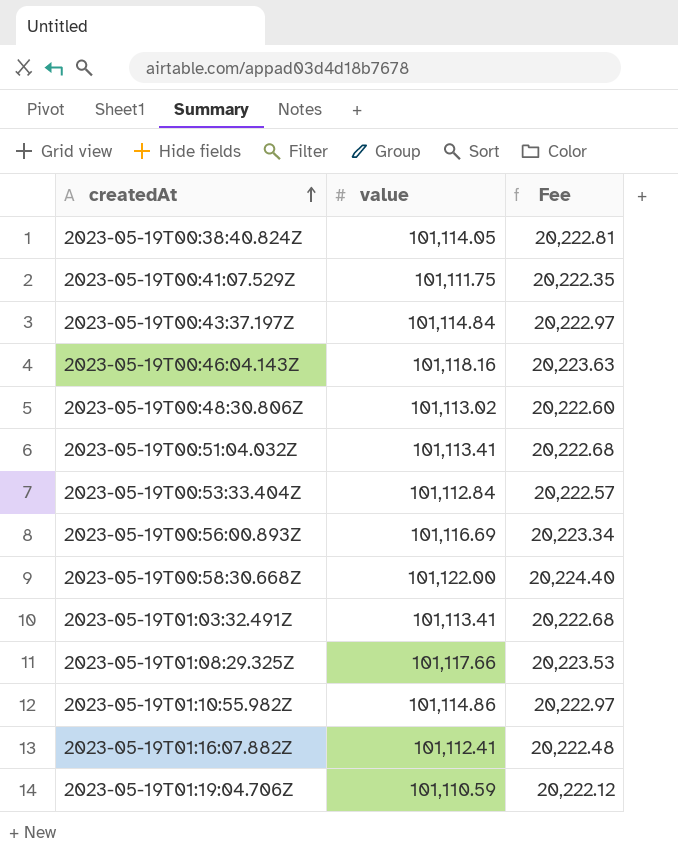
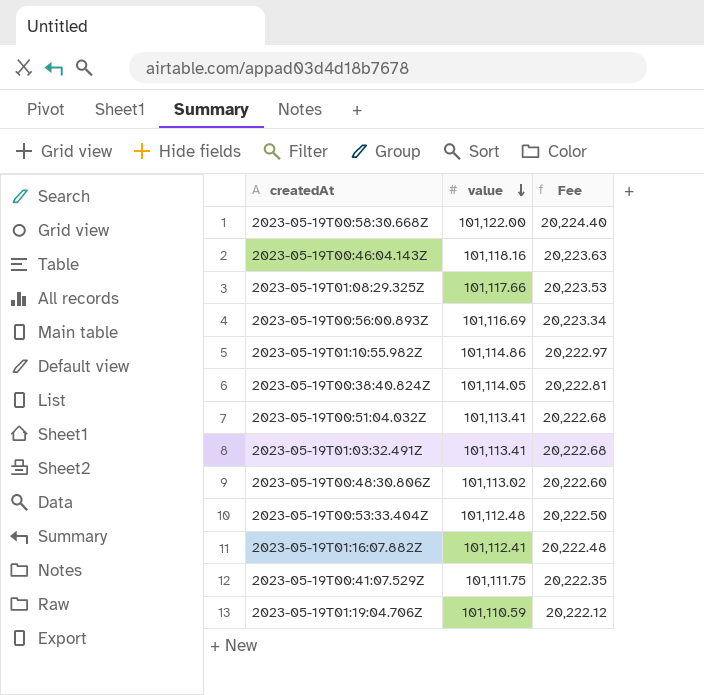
row order: createdAt ascending -> value descending
row 2023-05-19T00:43:37.197Z: 101,114.84 | 20,222.97 -> none
2023-05-19T00:53:33.404Z | value: 101,112.84 -> 101,112.48
2023-05-19T00:53:33.404Z | Fee: 20,222.57 -> 20,222.50

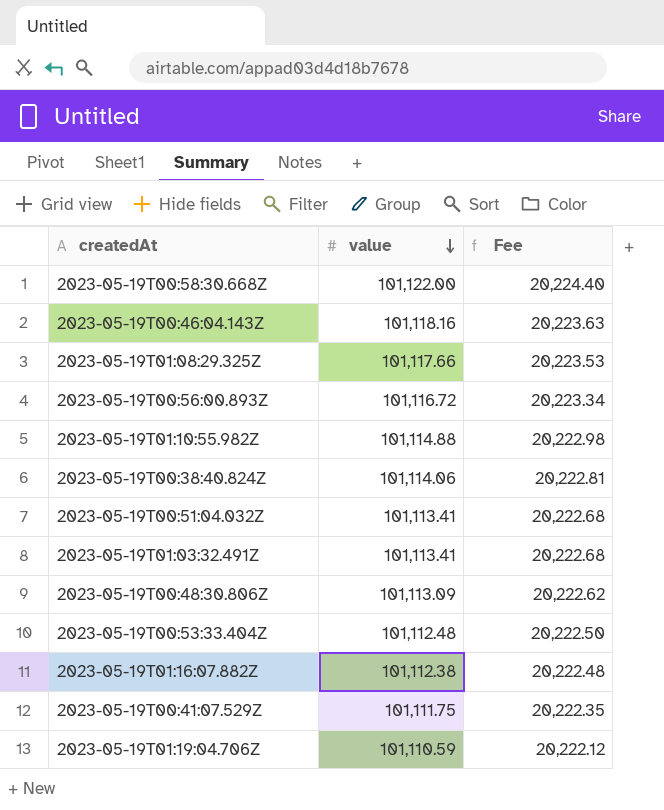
2023-05-19T00:56:00.893Z | value: 101,116.69 -> 101,116.72
2023-05-19T01:10:55.982Z | value: 101,114.86 -> 101,114.88
2023-05-19T01:10:55.982Z | Fee: 20,222.97 -> 20,222.98
2023-05-19T00:38:40.824Z | value: 101,114.05 -> 101,114.06
2023-05-19T00:48:30.806Z | value: 101,113.02 -> 101,113.09
2023-05-19T00:48:30.806Z | Fee: 20,222.60 -> 20,222.62
2023-05-19T01:16:07.882Z | value: 101,112.41 -> 101,112.38

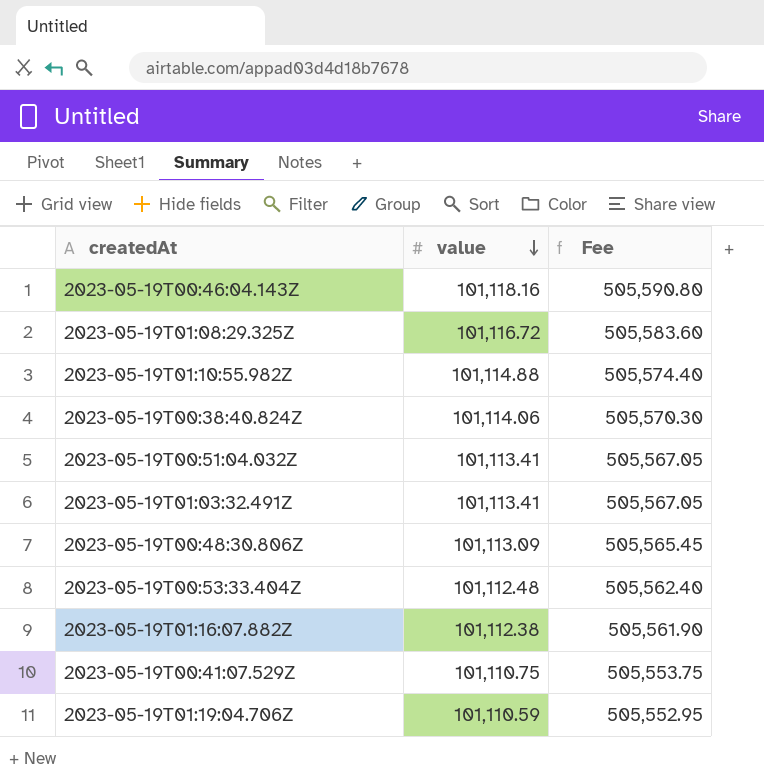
column Fee | formula: [value] * 0.2 -> [value] * 5
row 2023-05-19T00:58:30.668Z: 101,122.00 | 20,224.40 -> none
row 2023-05-19T00:56:00.893Z: 101,116.72 | 20,223.34 -> none
2023-05-19T01:08:29.325Z | value: 101,117.66 -> 101,116.72
2023-05-19T00:41:07.529Z | value: 101,111.75 -> 101,110.75

